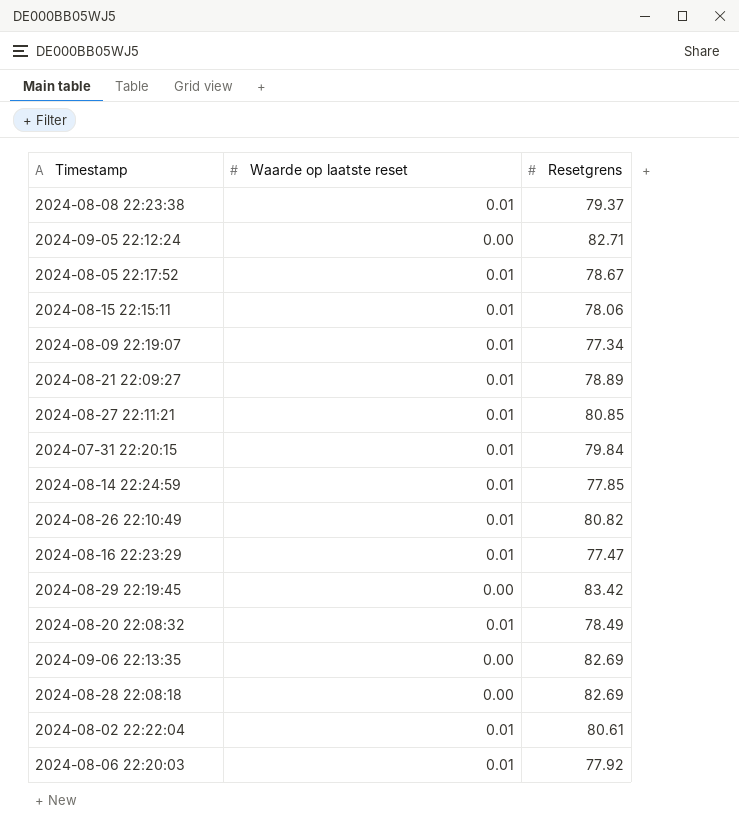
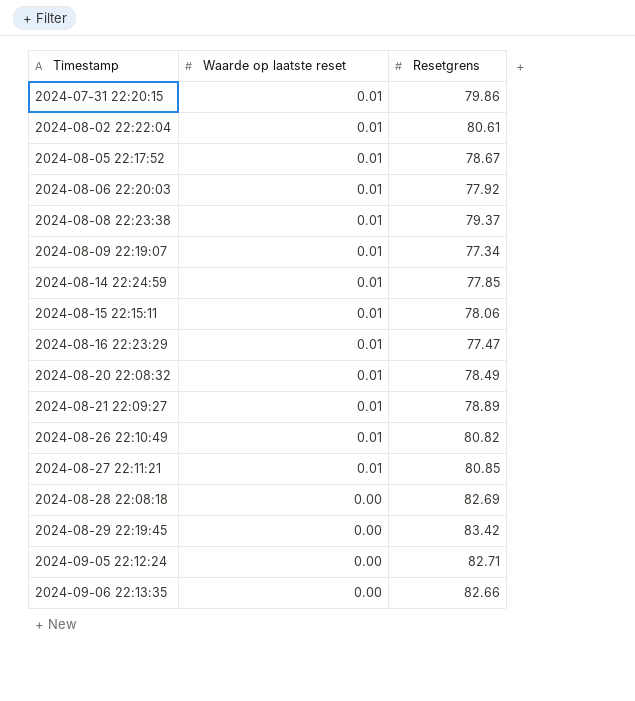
row order: none -> Timestamp ascending
2024-07-31 22:20:15 | Resetgrens: 79.84 -> 79.86
2024-09-06 22:13:35 | Resetgrens: 82.69 -> 82.66

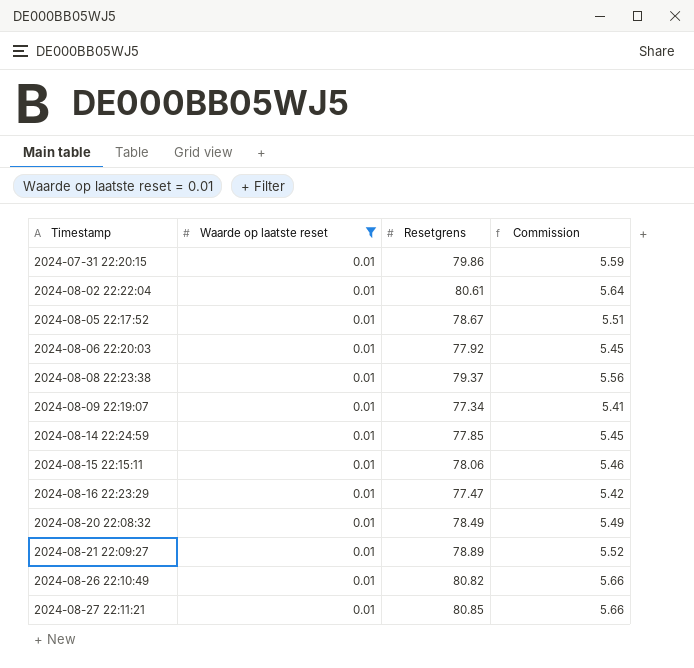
filter: none -> Waarde op laatste reset = 0.01
column Commission | formula: none -> [Resetgrens] * 0.07

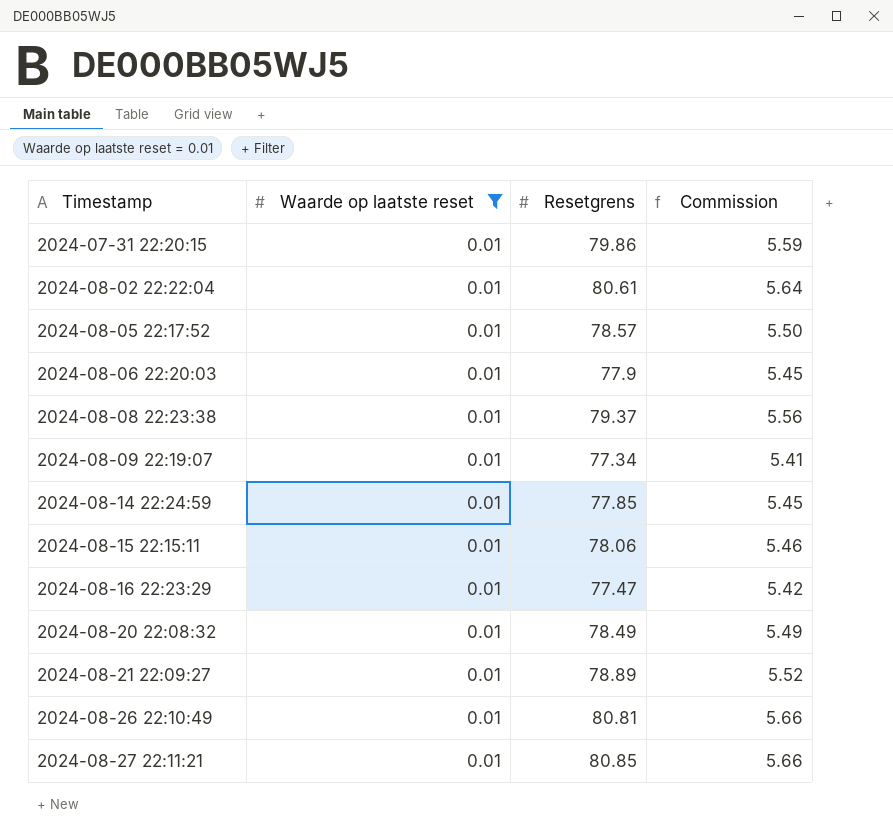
2024-08-05 22:17:52 | Resetgrens: 78.67 -> 78.57
2024-08-05 22:17:52 | Commission: 5.51 -> 5.50
2024-08-06 22:20:03 | Resetgrens: 77.92 -> 77.9
2024-08-26 22:10:49 | Resetgrens: 80.82 -> 80.81

